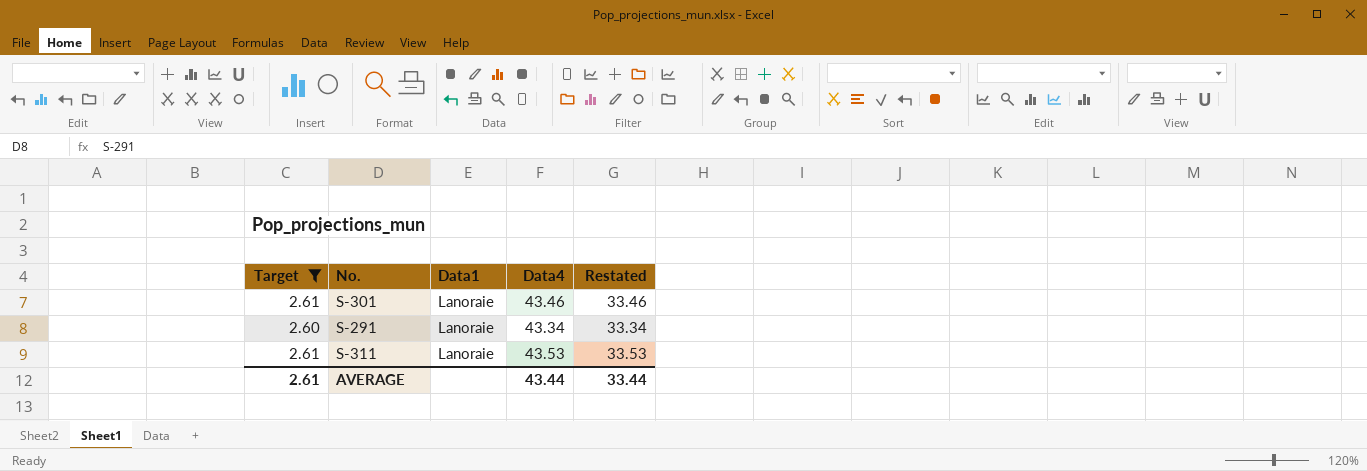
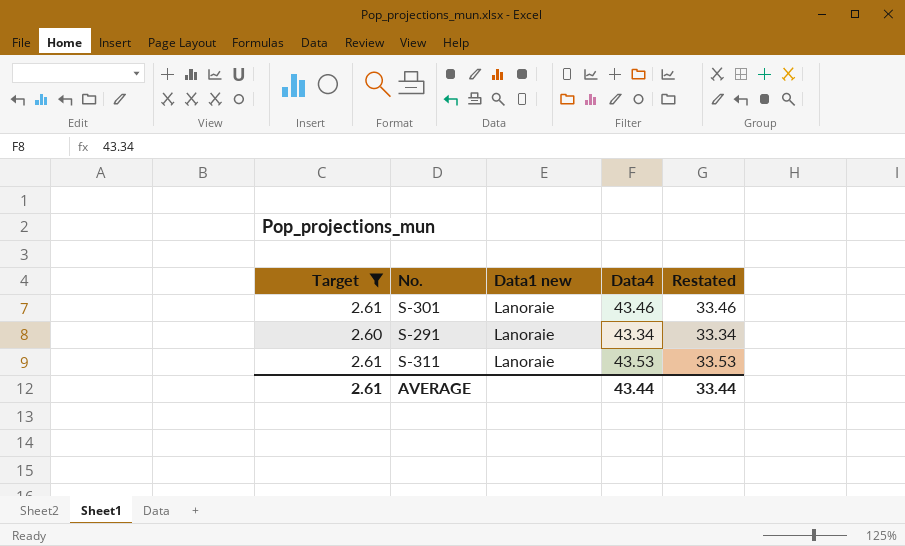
column name: Data1 -> Data1 new

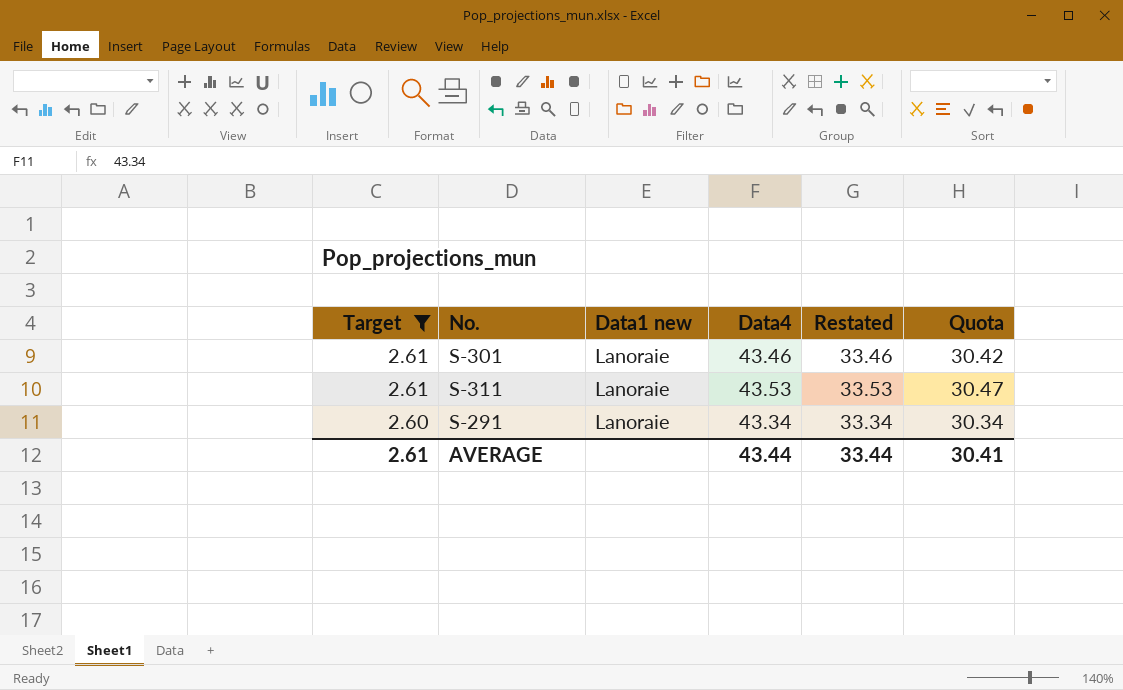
row order: none -> Target descending
column Quota | formula: none -> [Data4] * 0.7

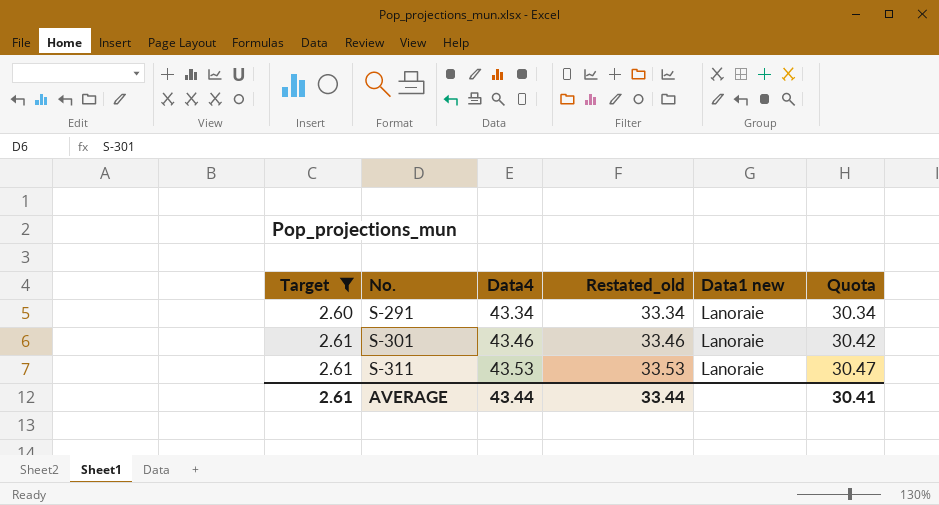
row order: Target descending -> Target ascending
column name: Restated -> Restated_old
column Data1 new | position: 3 -> 5

